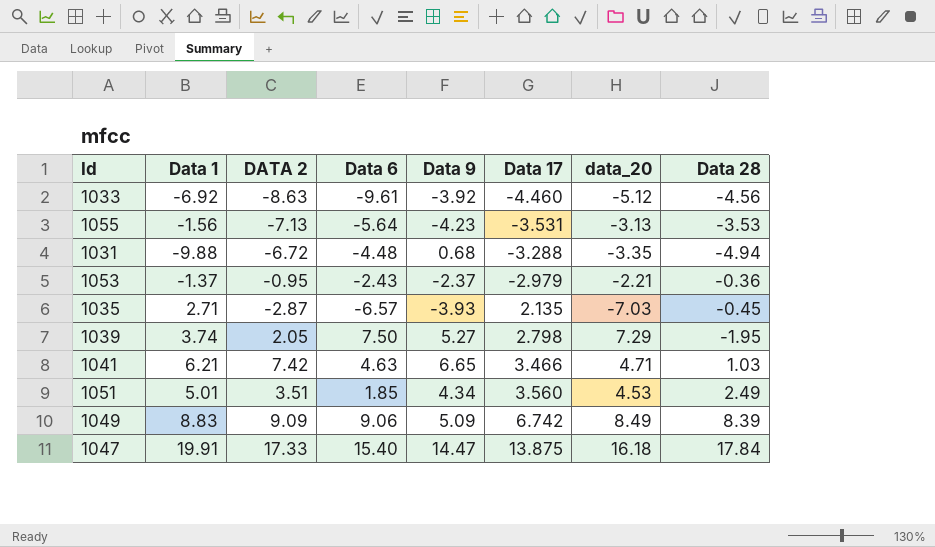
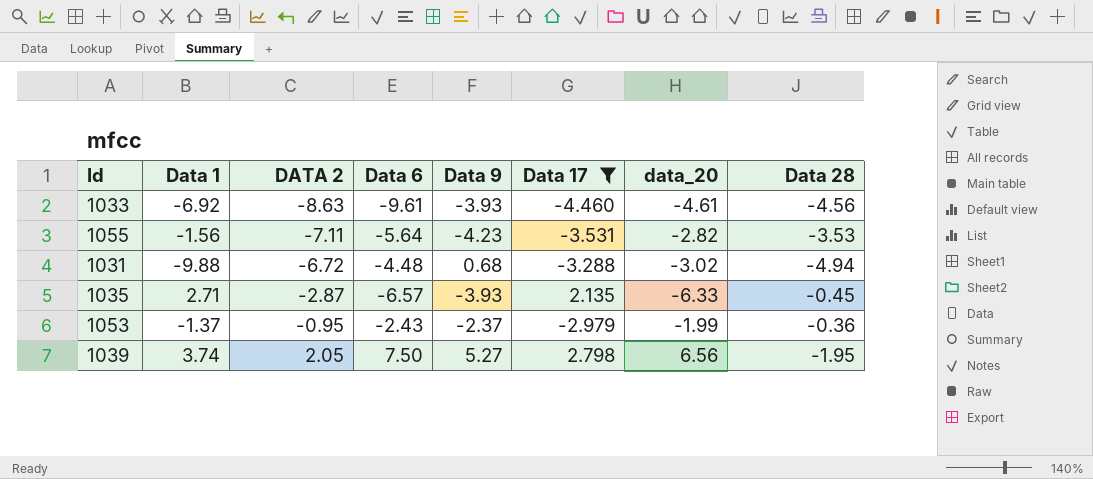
filter: none -> Data 17 <= 2.798
row order: Data 17 ascending -> DATA 2 ascending
1033 | Data 9: -3.92 -> -3.93
1033 | data_20: -5.12 -> -4.61
1055 | DATA 2: -7.13 -> -7.11
1055 | data_20: -3.13 -> -2.82
1031 | data_20: -3.35 -> -3.02
1035 | data_20: -7.03 -> -6.33
1053 | data_20: -2.21 -> -1.99
1039 | data_20: 7.29 -> 6.56

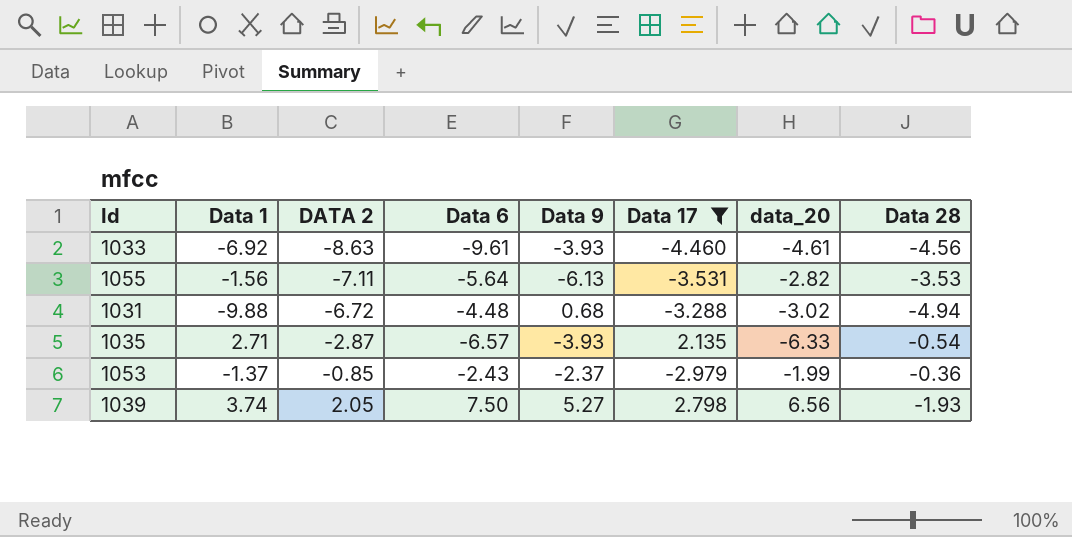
1055 | Data 9: -4.23 -> -6.13
1035 | Data 28: -0.45 -> -0.54
1053 | DATA 2: -0.95 -> -0.85
1039 | Data 28: -1.95 -> -1.93

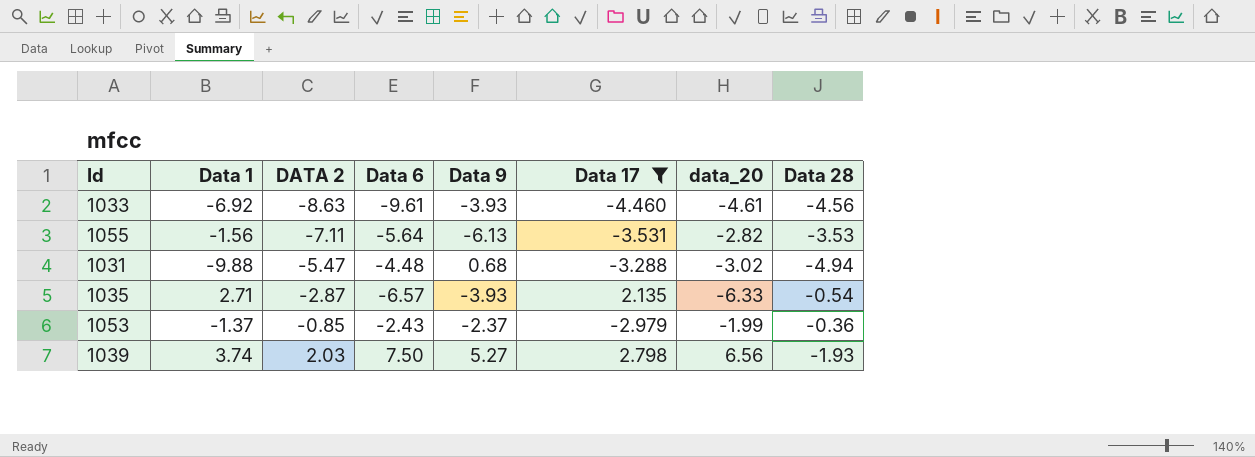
1031 | DATA 2: -6.72 -> -5.47
1039 | DATA 2: 2.05 -> 2.03

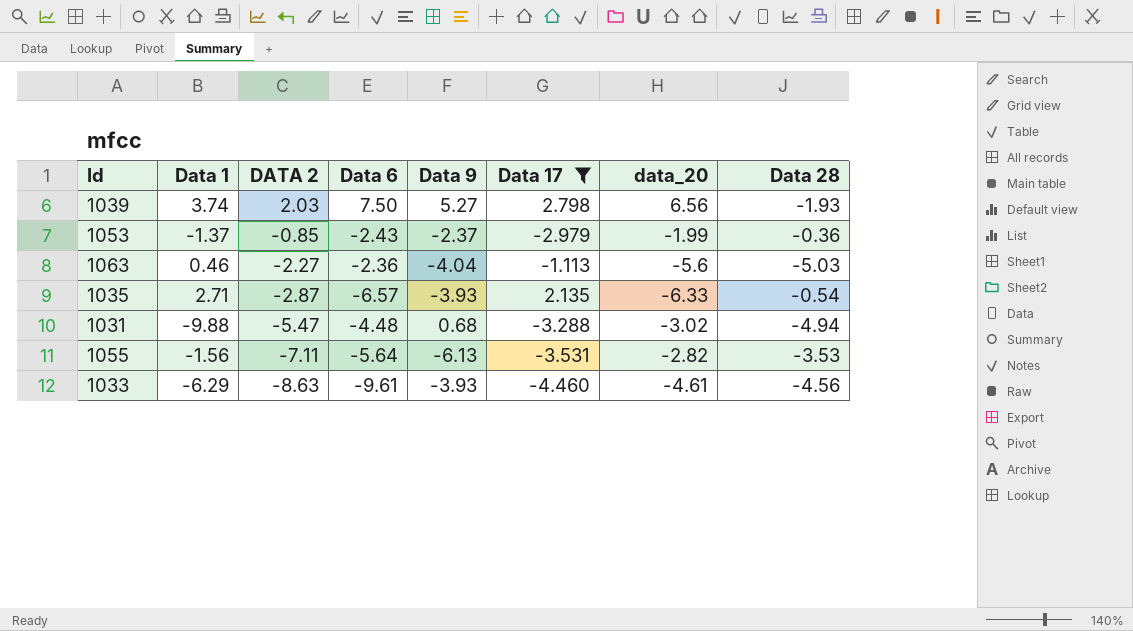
row order: DATA 2 ascending -> DATA 2 descending
row 1063: none -> 0.46 | -2.27 | -2.36 | -4.04 | -1.113 | -5.6 | -5.03
1033 | Data 1: -6.92 -> -6.29

